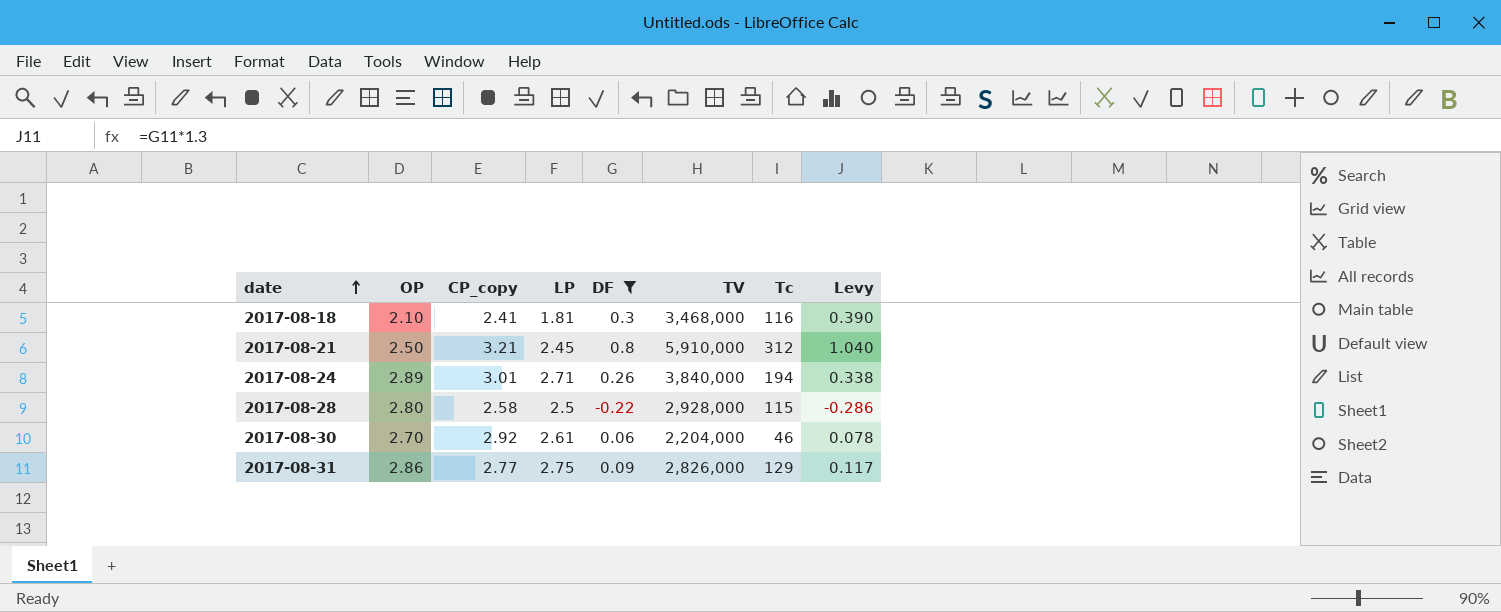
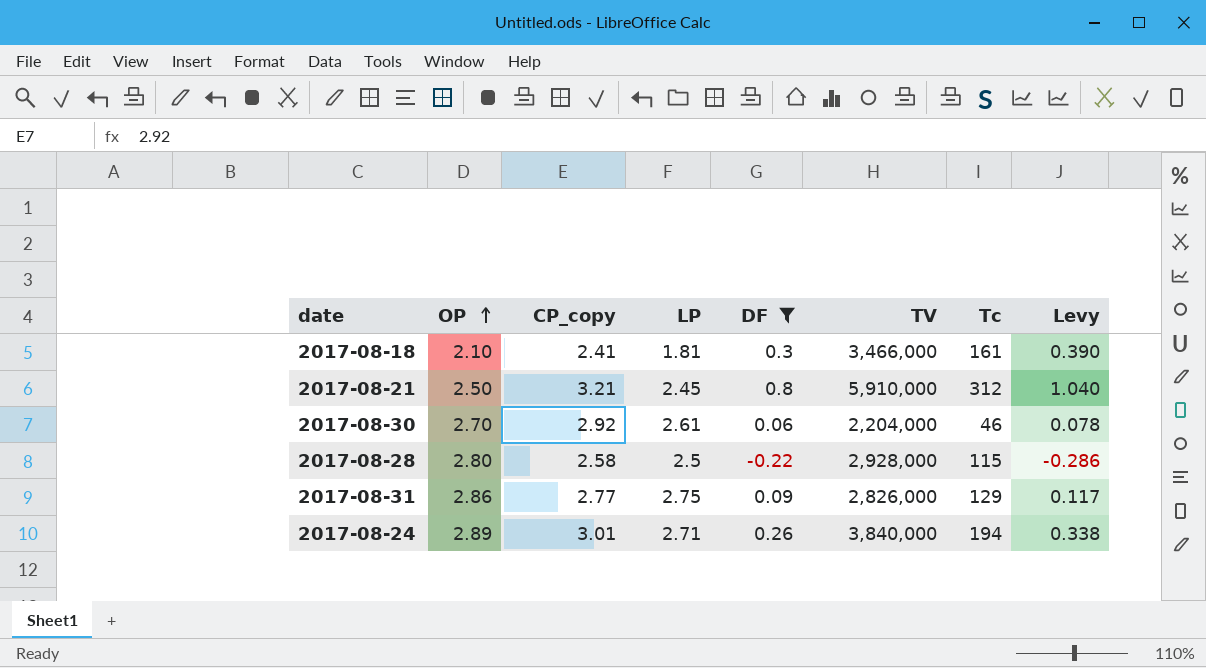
row order: date ascending -> OP ascending
2017-08-18 | TV: 3,468,000 -> 3,466,000
2017-08-18 | Tc: 116 -> 161

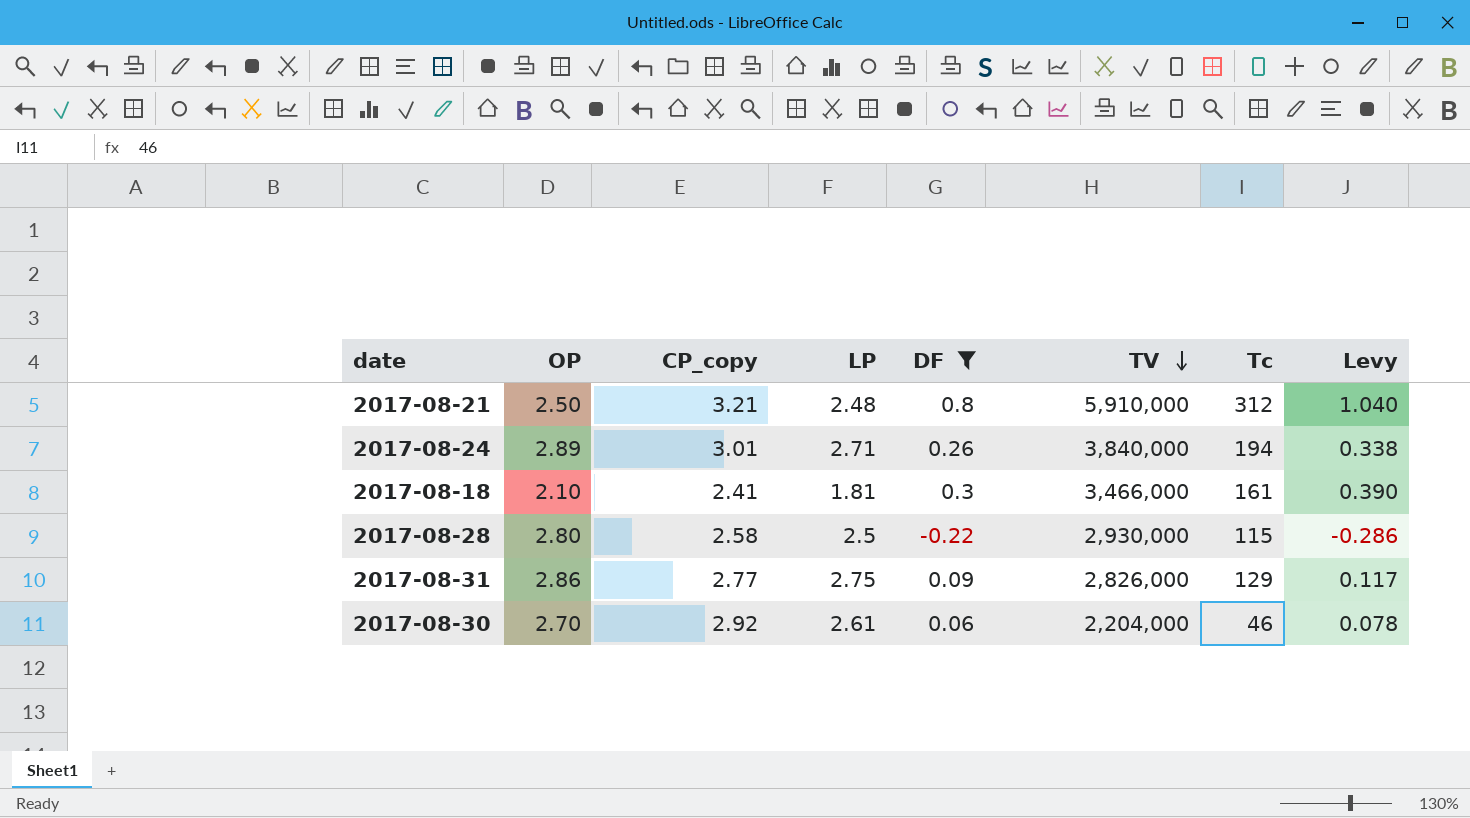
row order: OP ascending -> TV descending
2017-08-21 | LP: 2.45 -> 2.48
2017-08-28 | TV: 2,928,000 -> 2,930,000

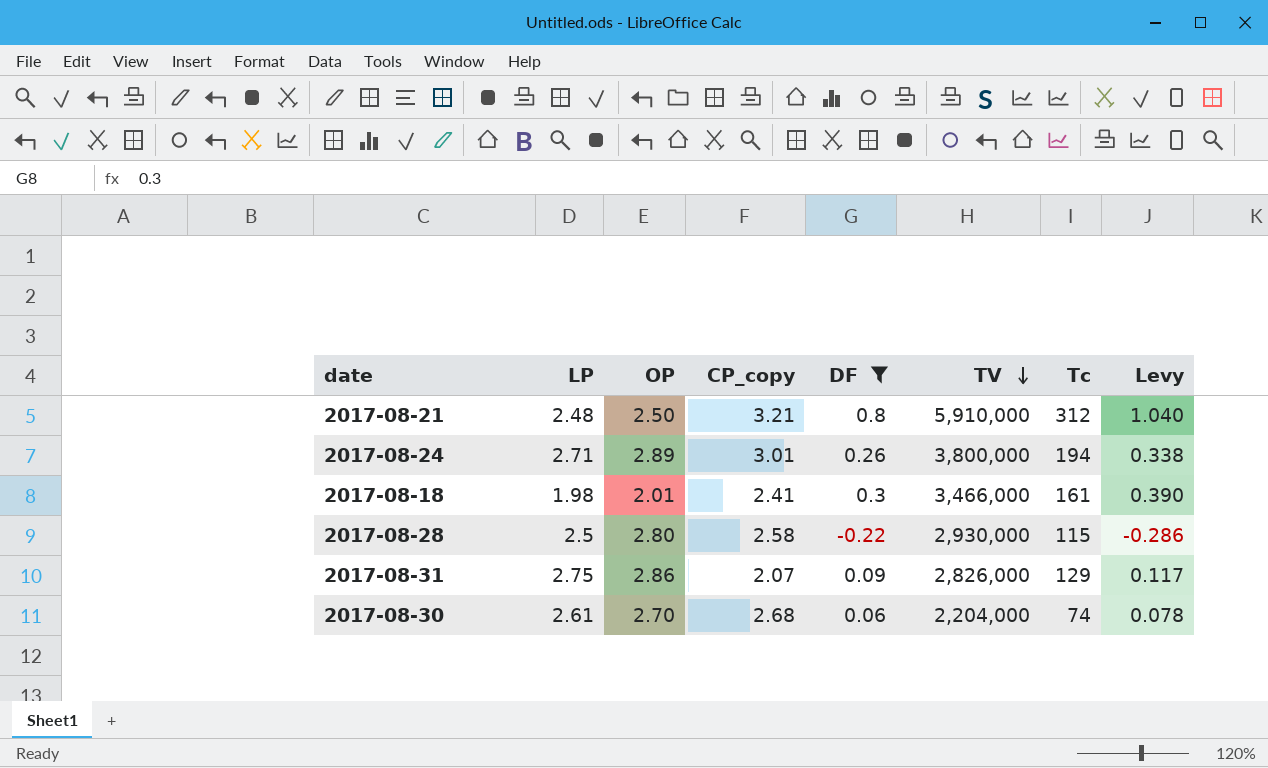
column LP | position: 4 -> 2
2017-08-24 | TV: 3,840,000 -> 3,800,000
2017-08-18 | LP: 1.81 -> 1.98
2017-08-18 | OP: 2.10 -> 2.01
2017-08-31 | CP_copy: 2.77 -> 2.07
2017-08-30 | CP_copy: 2.92 -> 2.68
2017-08-30 | Tc: 46 -> 74

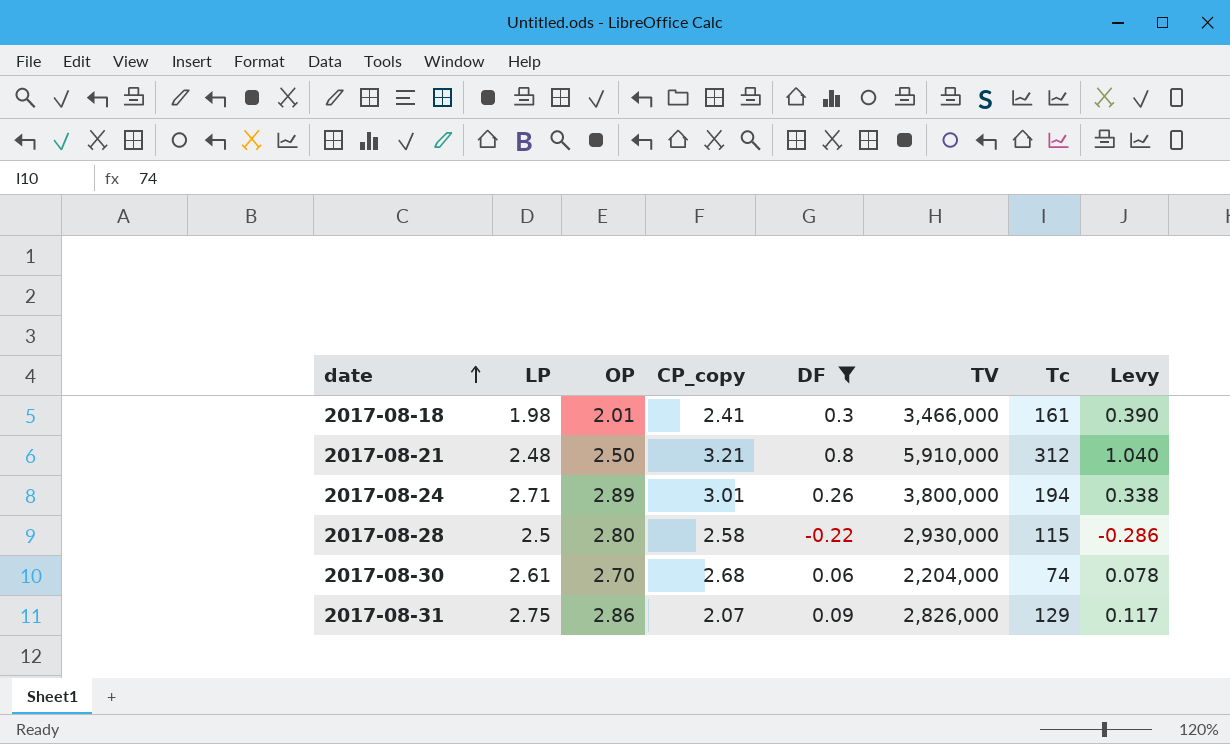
row order: TV descending -> date ascending

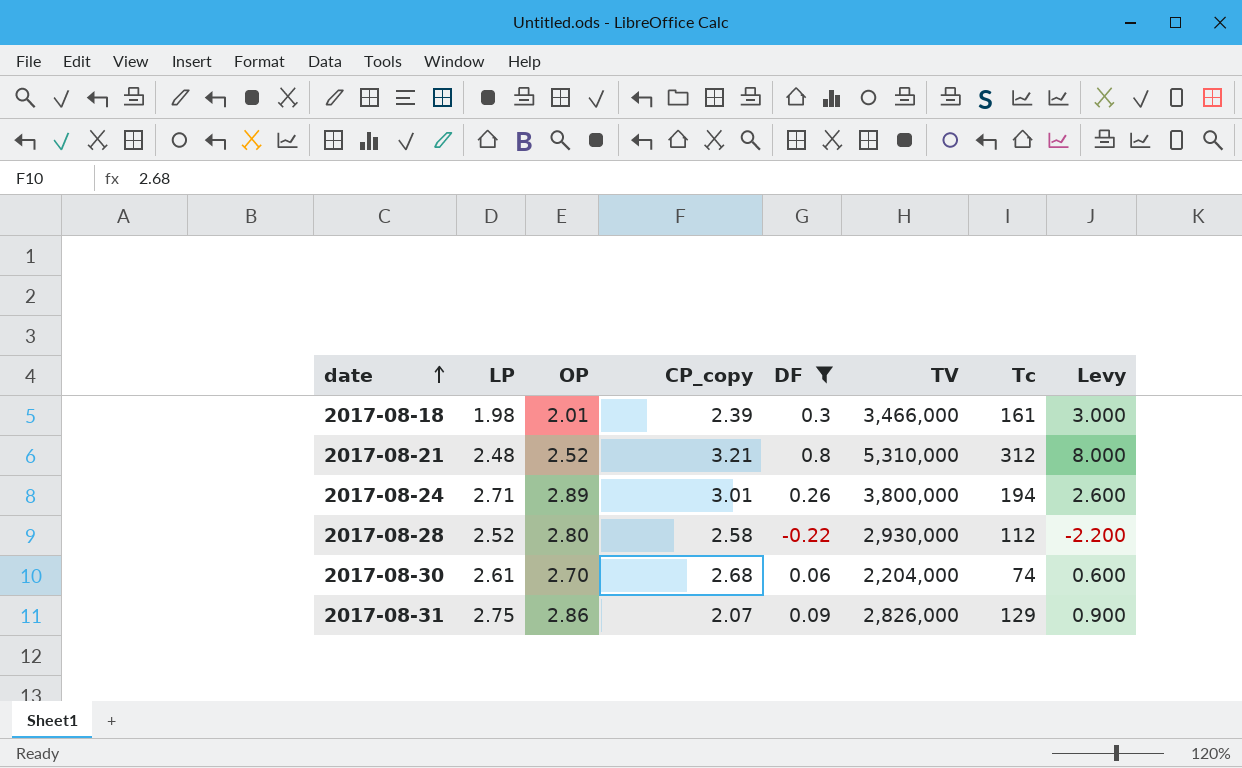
column Levy | formula: [DF] * 1.3 -> [DF] * 10
2017-08-18 | CP_copy: 2.41 -> 2.39
2017-08-21 | OP: 2.50 -> 2.52
2017-08-21 | TV: 5,910,000 -> 5,310,000
2017-08-28 | LP: 2.5 -> 2.52
2017-08-28 | Tc: 115 -> 112

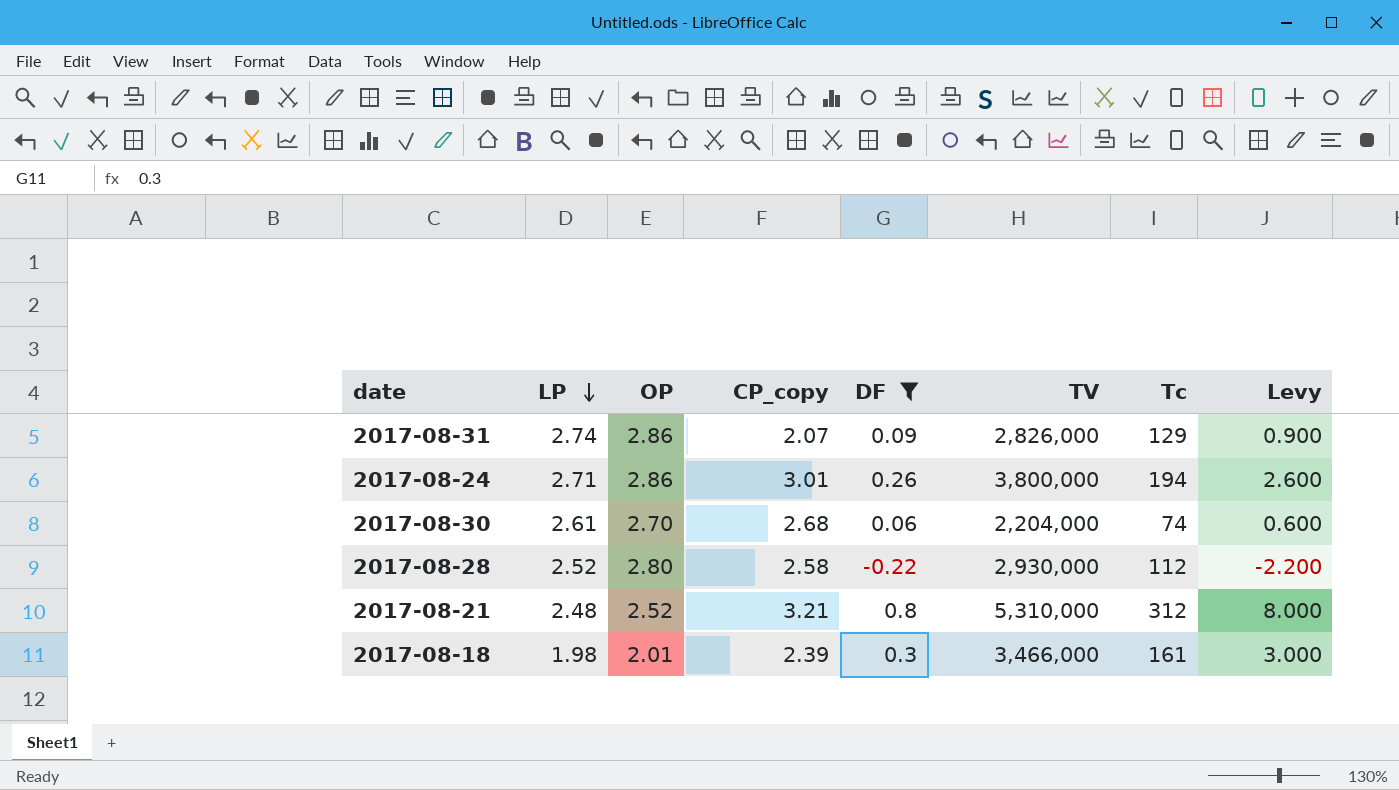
row order: date ascending -> LP descending
2017-08-31 | LP: 2.75 -> 2.74
2017-08-24 | OP: 2.89 -> 2.86

